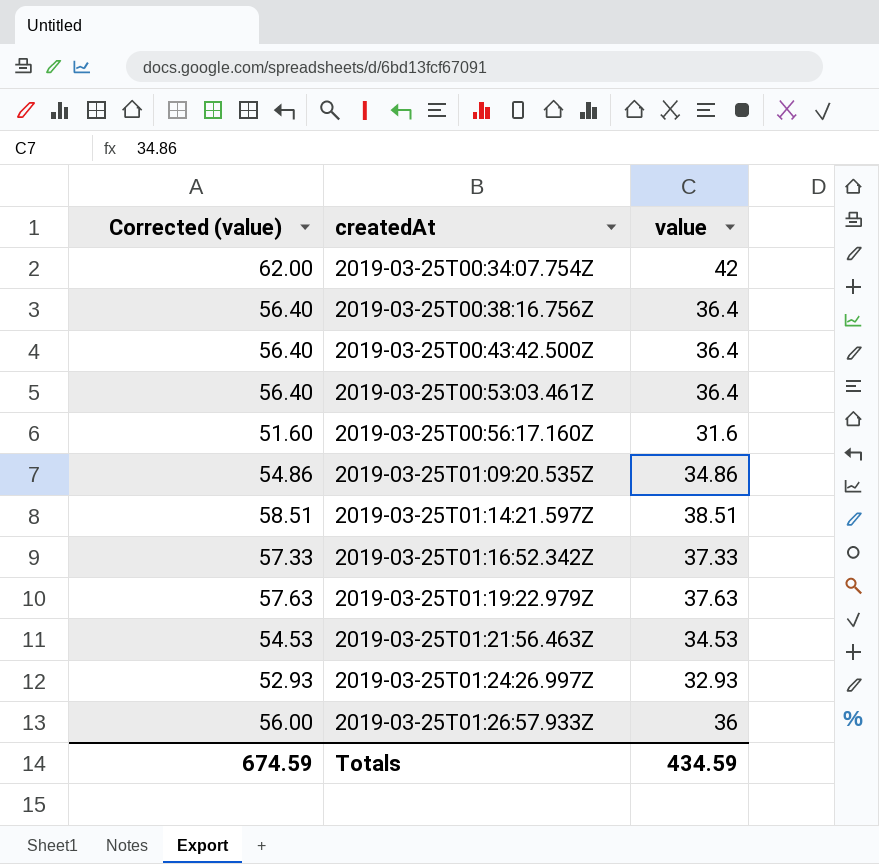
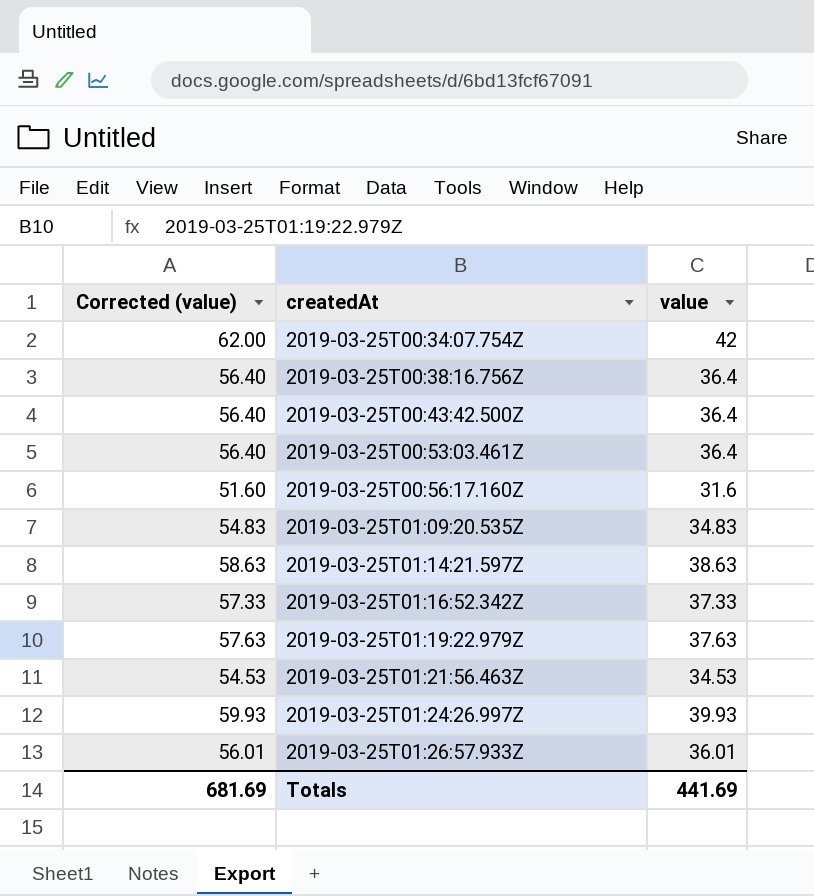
2019-03-25T01:09:20.535Z | Corrected (value): 54.86 -> 54.83
2019-03-25T01:09:20.535Z | value: 34.86 -> 34.83
2019-03-25T01:14:21.597Z | Corrected (value): 58.51 -> 58.63
2019-03-25T01:14:21.597Z | value: 38.51 -> 38.63
2019-03-25T01:24:26.997Z | Corrected (value): 52.93 -> 59.93
2019-03-25T01:24:26.997Z | value: 32.93 -> 39.93
2019-03-25T01:26:57.933Z | Corrected (value): 56.00 -> 56.01
2019-03-25T01:26:57.933Z | value: 36 -> 36.01
Totals | Corrected (value): 674.59 -> 681.69
Totals | value: 434.59 -> 441.69

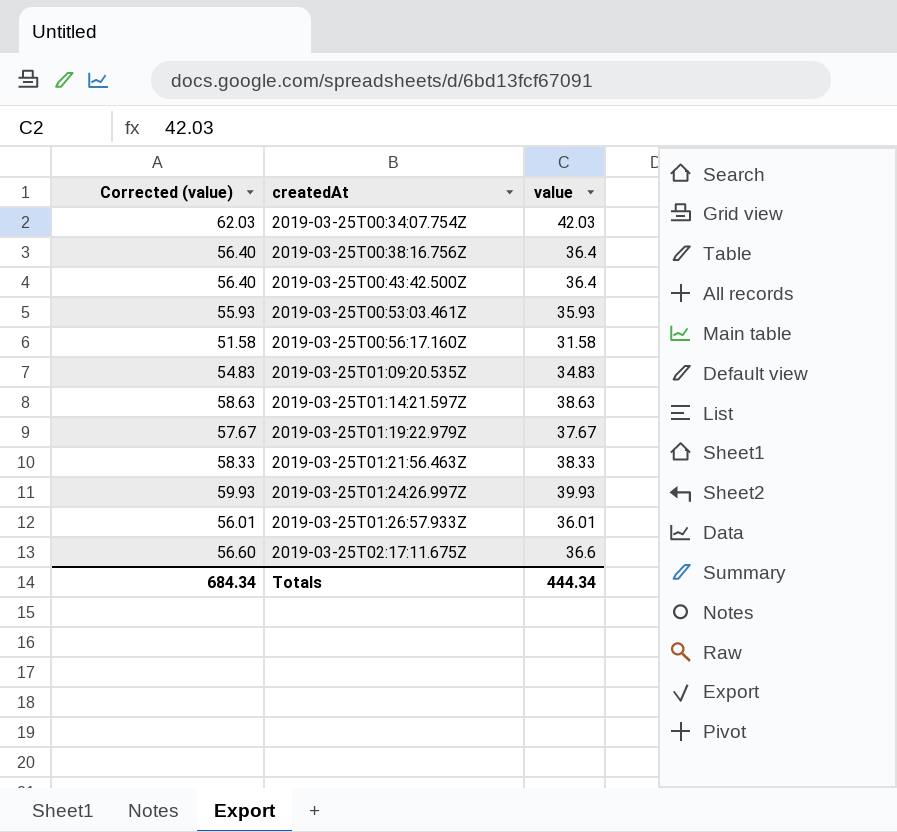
row 2019-03-25T01:16:52.342Z: 57.33 | 37.33 -> none
2019-03-25T00:34:07.754Z | Corrected (value): 62.00 -> 62.03
2019-03-25T00:34:07.754Z | value: 42 -> 42.03
2019-03-25T00:53:03.461Z | Corrected (value): 56.40 -> 55.93
2019-03-25T00:53:03.461Z | value: 36.4 -> 35.93
2019-03-25T00:56:17.160Z | Corrected (value): 51.60 -> 51.58
2019-03-25T00:56:17.160Z | value: 31.6 -> 31.58
2019-03-25T01:19:22.979Z | Corrected (value): 57.63 -> 57.67
2019-03-25T01:19:22.979Z | value: 37.63 -> 37.67
2019-03-25T01:21:56.463Z | Corrected (value): 54.53 -> 58.33
2019-03-25T01:21:56.463Z | value: 34.53 -> 38.33
row 2019-03-25T02:17:11.675Z: none -> 56.60 | 36.6
Totals | Corrected (value): 681.69 -> 684.34
Totals | value: 441.69 -> 444.34

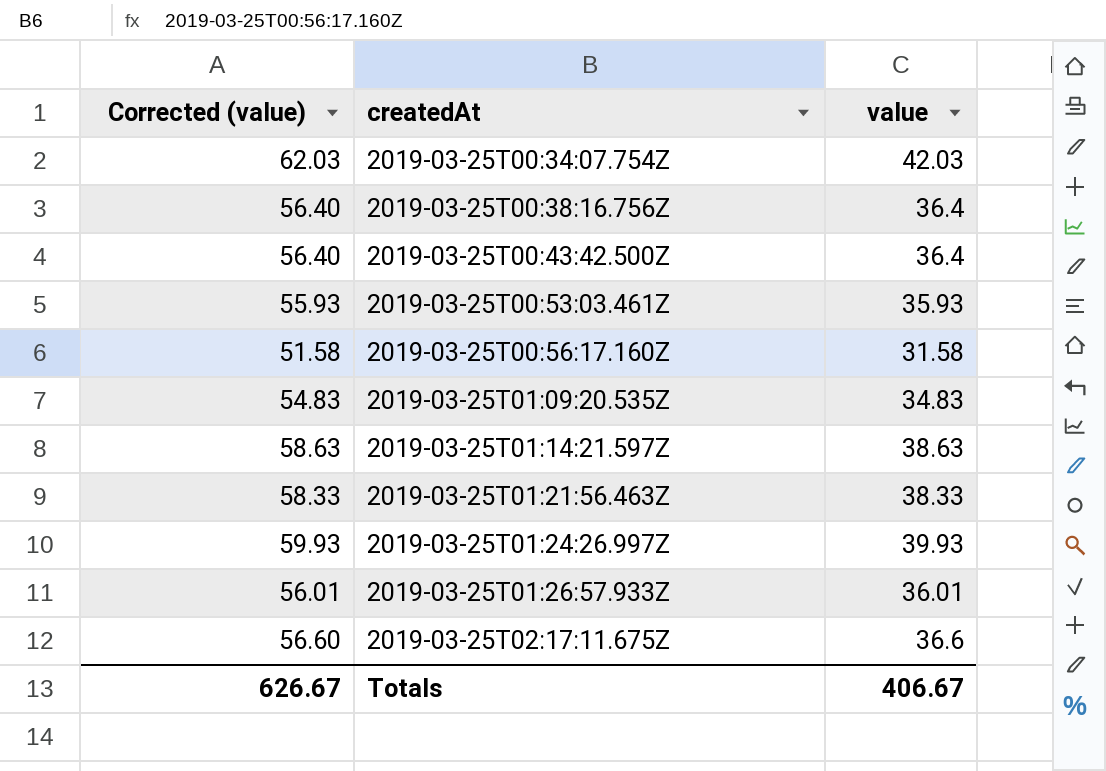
row 2019-03-25T01:19:22.979Z: 57.67 | 37.67 -> none
Totals | Corrected (value): 684.34 -> 626.67
Totals | value: 444.34 -> 406.67

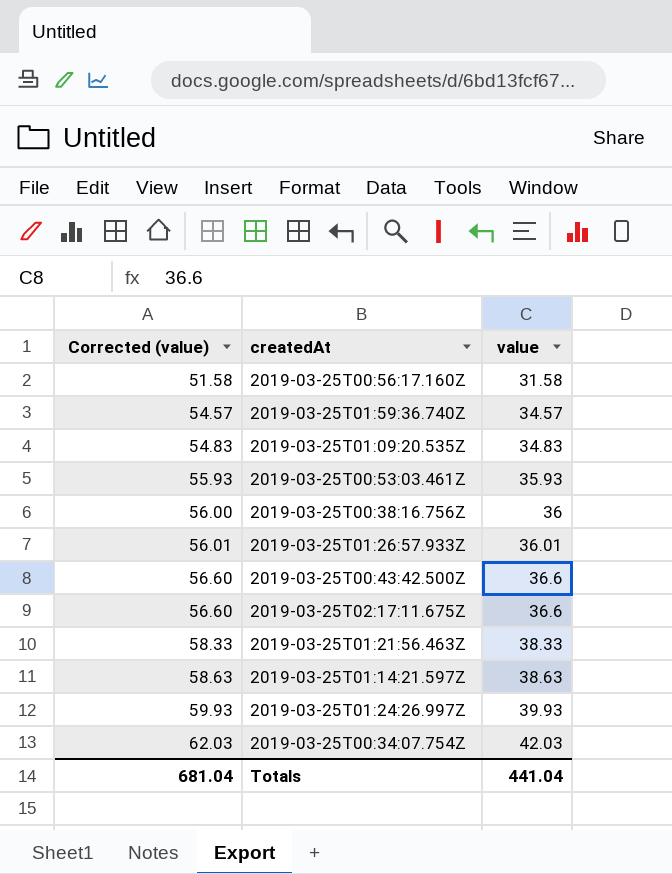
row order: createdAt ascending -> Corrected (value) ascending
row 2019-03-25T01:59:36.740Z: none -> 54.57 | 34.57
2019-03-25T00:38:16.756Z | Corrected (value): 56.40 -> 56.00
2019-03-25T00:38:16.756Z | value: 36.4 -> 36
2019-03-25T00:43:42.500Z | Corrected (value): 56.40 -> 56.60
2019-03-25T00:43:42.500Z | value: 36.4 -> 36.6
Totals | Corrected (value): 626.67 -> 681.04
Totals | value: 406.67 -> 441.04

